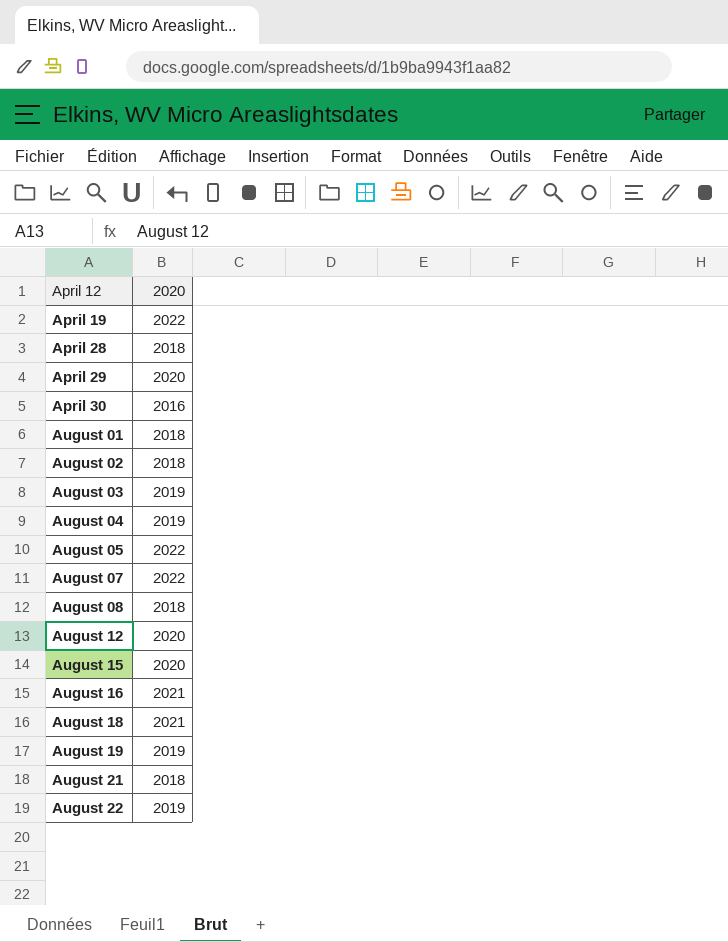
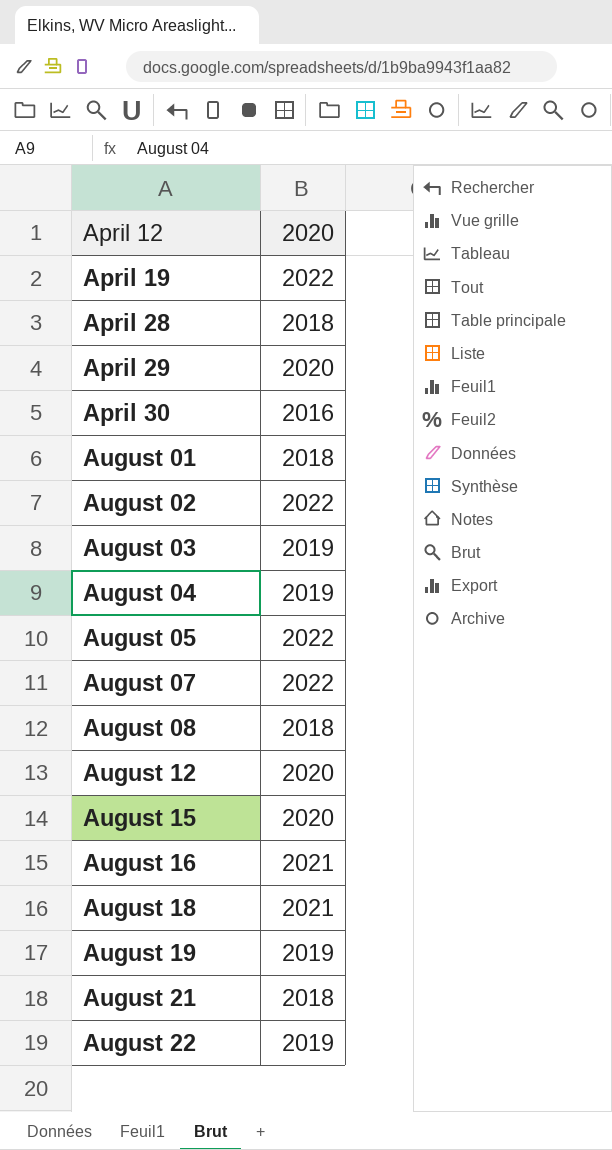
August 02 | 2020: 2018 -> 2022

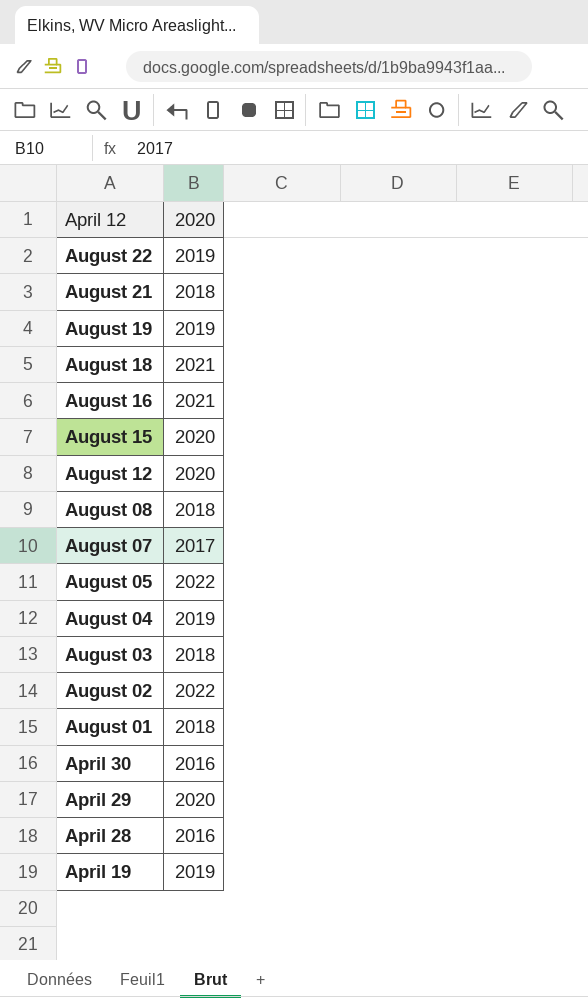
row order: April 12 ascending -> April 12 descending
August 07 | 2020: 2022 -> 2017
August 03 | 2020: 2019 -> 2018
April 28 | 2020: 2018 -> 2016
April 19 | 2020: 2022 -> 2019

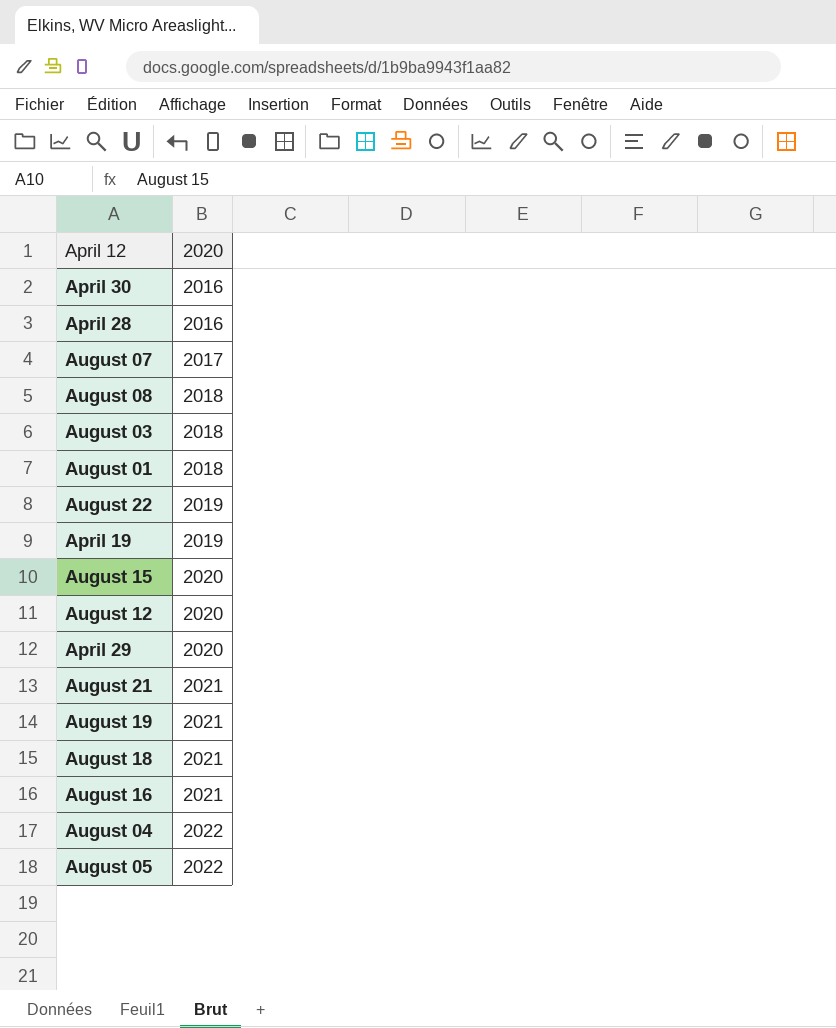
row order: April 12 descending -> 2020 ascending
row August 02: 2022 -> none
August 21 | 2020: 2018 -> 2021
August 19 | 2020: 2019 -> 2021
August 04 | 2020: 2019 -> 2022

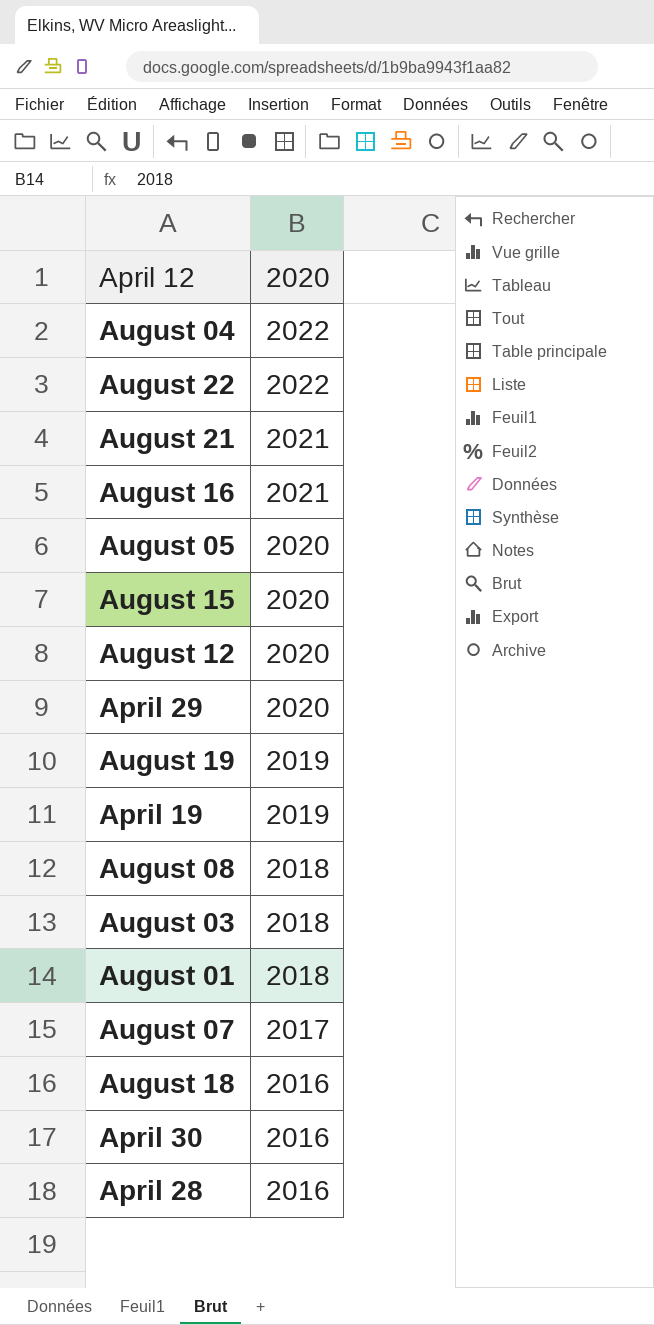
row order: 2020 ascending -> 2020 descending
August 22 | 2020: 2019 -> 2022
August 05 | 2020: 2022 -> 2020
August 19 | 2020: 2021 -> 2019
August 18 | 2020: 2021 -> 2016

